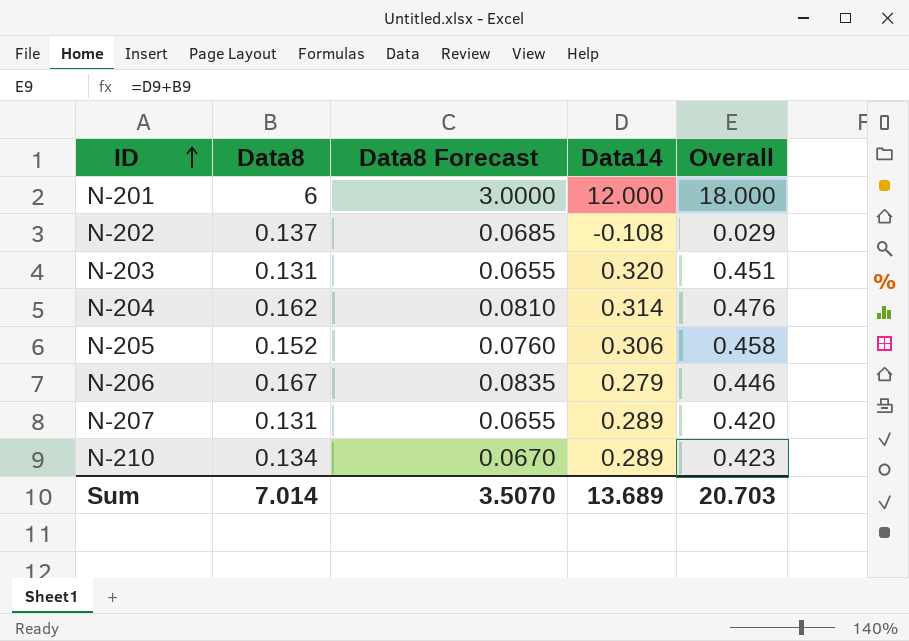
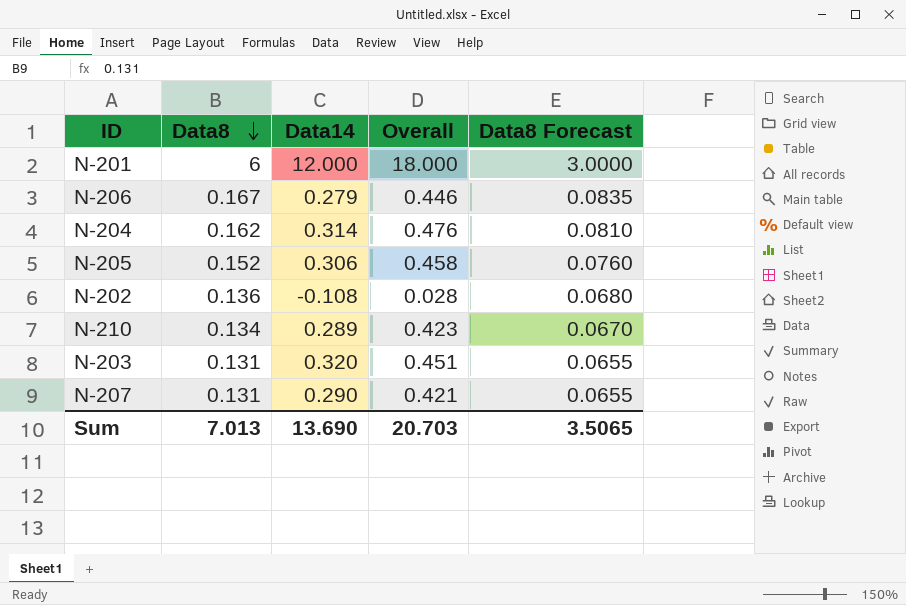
row order: ID ascending -> Data8 descending
column Data8 Forecast | position: 3 -> 5
N-202 | Data8: 0.137 -> 0.136
N-202 | Overall: 0.029 -> 0.028
N-202 | Data8 Forecast: 0.0685 -> 0.0680
N-207 | Data14: 0.289 -> 0.290
N-207 | Overall: 0.420 -> 0.421
Sum | Data8: 7.014 -> 7.013
Sum | Data14: 13.689 -> 13.690
Sum | Data8 Forecast: 3.5070 -> 3.5065

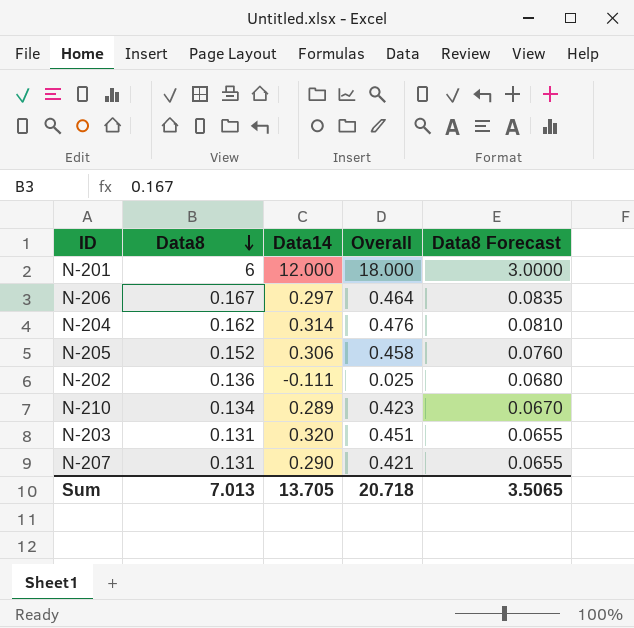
N-206 | Data14: 0.279 -> 0.297
N-206 | Overall: 0.446 -> 0.464
N-202 | Data14: -0.108 -> -0.111
N-202 | Overall: 0.028 -> 0.025
Sum | Data14: 13.690 -> 13.705
Sum | Overall: 20.703 -> 20.718

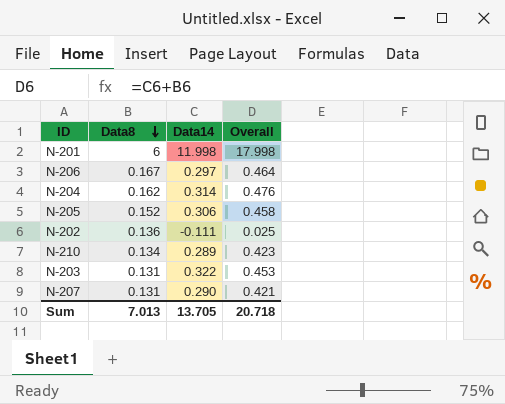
column Data8 Forecast | formula: [Data8] * 0.5 -> none
N-201 | Data14: 12.000 -> 11.998
N-201 | Overall: 18.000 -> 17.998
N-203 | Data14: 0.320 -> 0.322
N-203 | Overall: 0.451 -> 0.453

